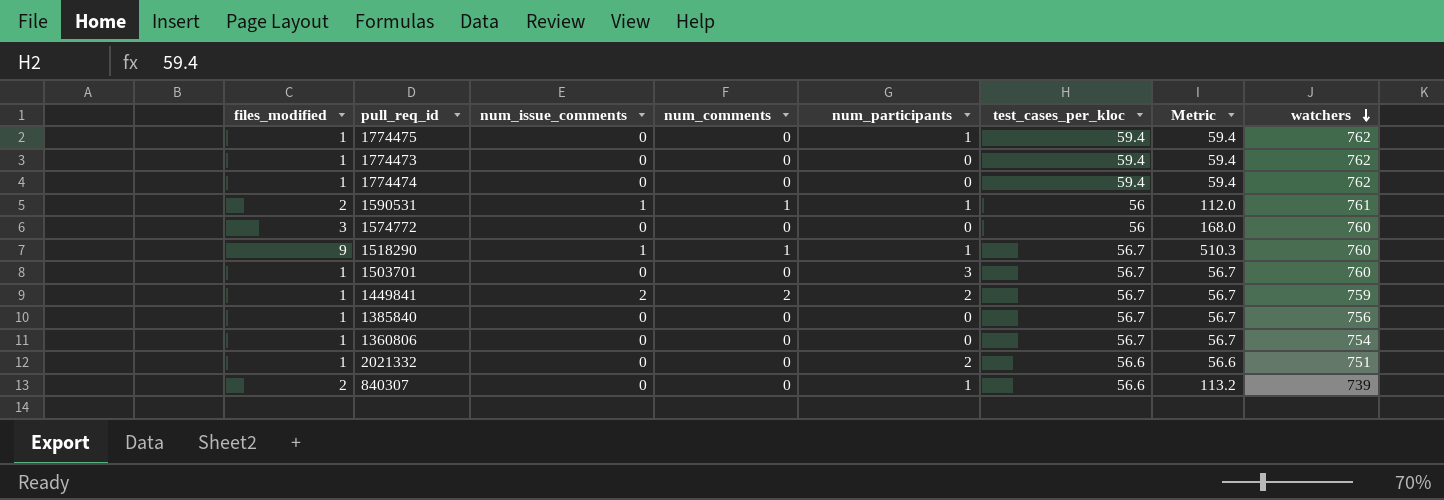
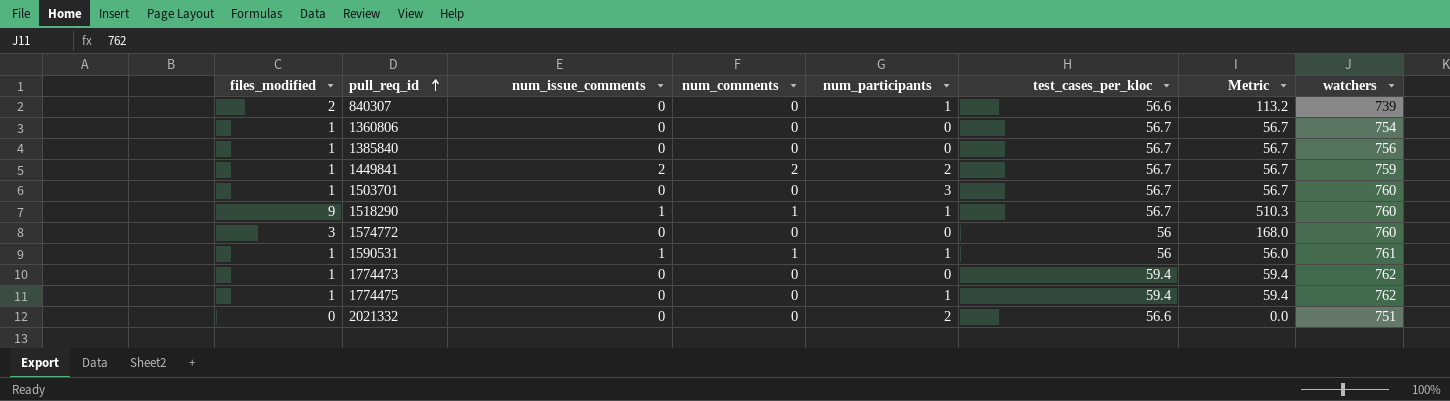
row order: watchers descending -> pull_req_id ascending
row 1774474: 1 | 0 | 0 | 0 | 59.4 | 59.4 | 762 -> none
1590531 | files_modified: 2 -> 1
1590531 | Metric: 112.0 -> 56.0
2021332 | files_modified: 1 -> 0
2021332 | Metric: 56.6 -> 0.0

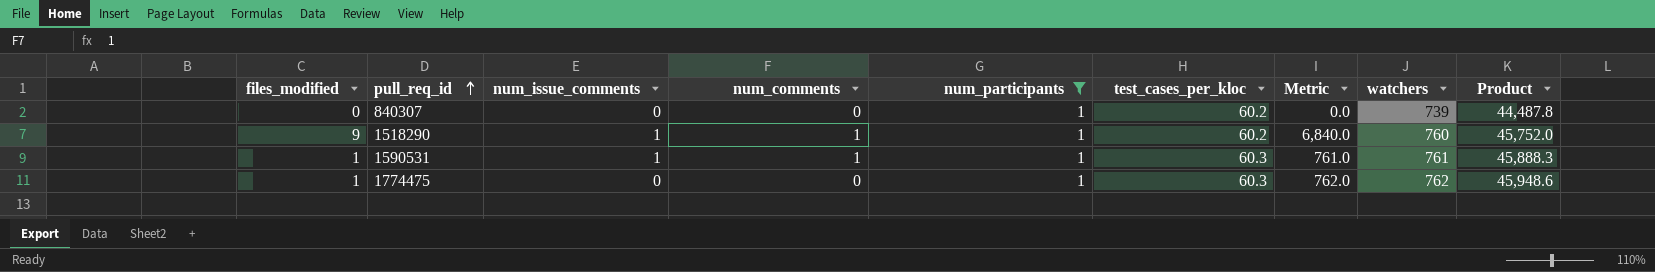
filter: none -> num_participants = 1
column Metric | formula: [files_modified] * [test_cases_per_kloc] -> [files_modified] * [watchers]
column Product | formula: none -> [test_cases_per_kloc] * [watchers]
840307 | files_modified: 2 -> 0
840307 | test_cases_per_kloc: 56.6 -> 60.2
1518290 | test_cases_per_kloc: 56.7 -> 60.2
1590531 | test_cases_per_kloc: 56 -> 60.3
1774475 | test_cases_per_kloc: 59.4 -> 60.3

